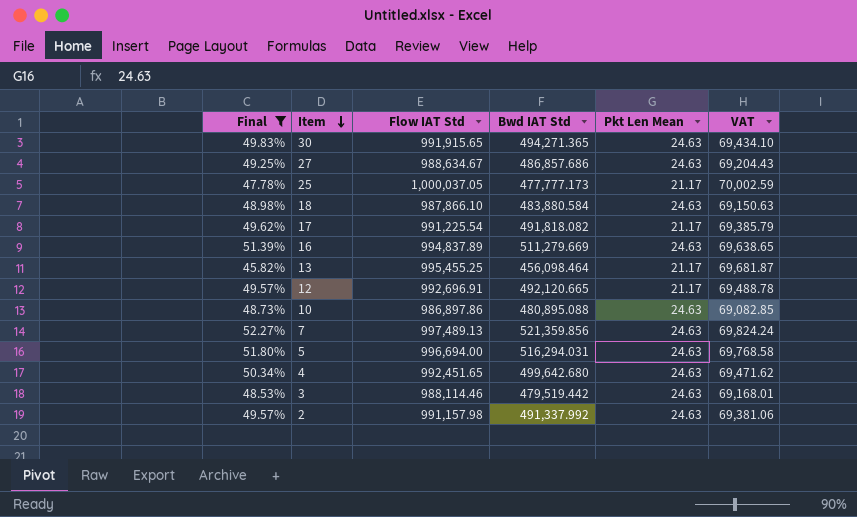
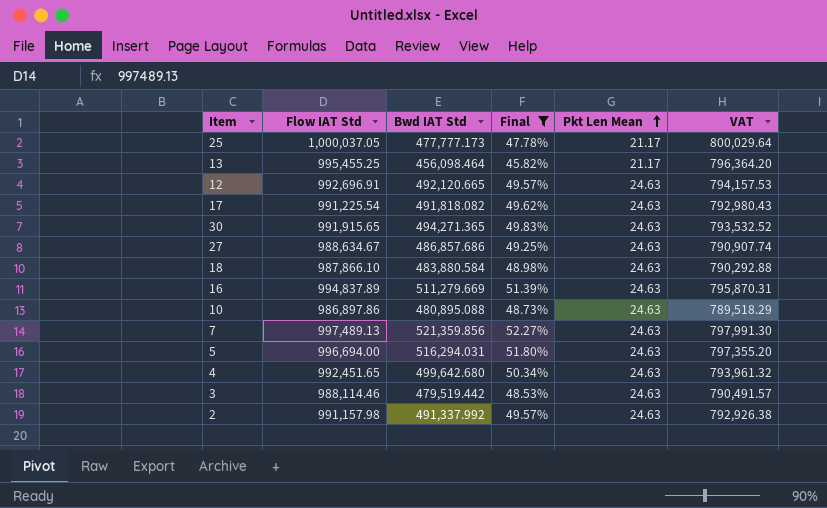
row order: Item descending -> Pkt Len Mean ascending
column Final | position: 1 -> 4
column VAT | formula: [Flow IAT Std] * 0.07 -> [Flow IAT Std] * 0.8
12 | Pkt Len Mean: 21.17 -> 24.63
17 | Pkt Len Mean: 21.17 -> 24.63

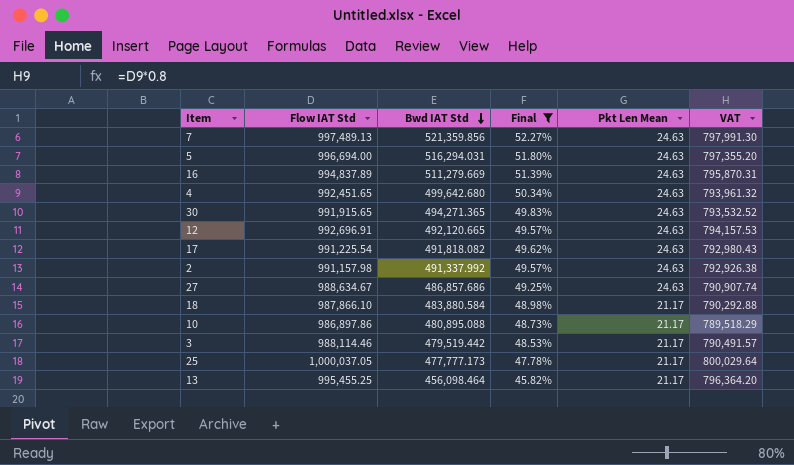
row order: Pkt Len Mean ascending -> Bwd IAT Std descending
18 | Pkt Len Mean: 24.63 -> 21.17
10 | Pkt Len Mean: 24.63 -> 21.17
3 | Pkt Len Mean: 24.63 -> 21.17

